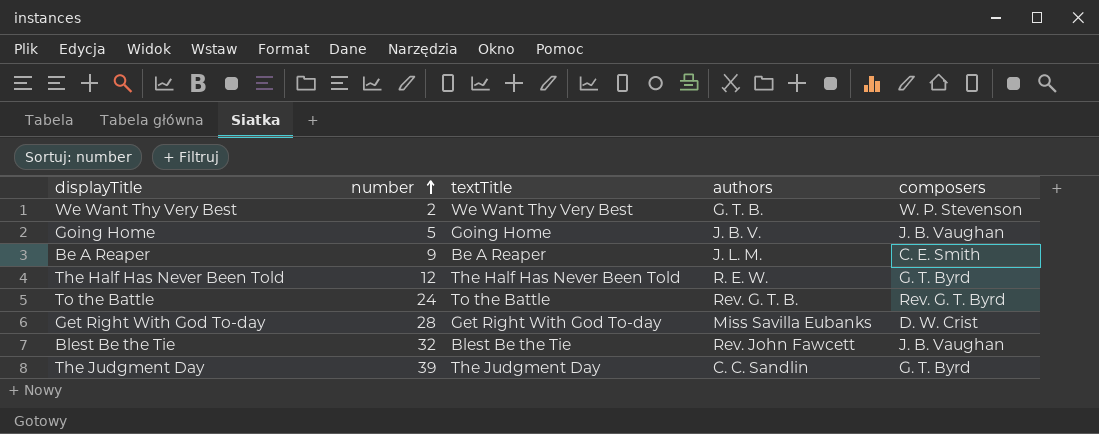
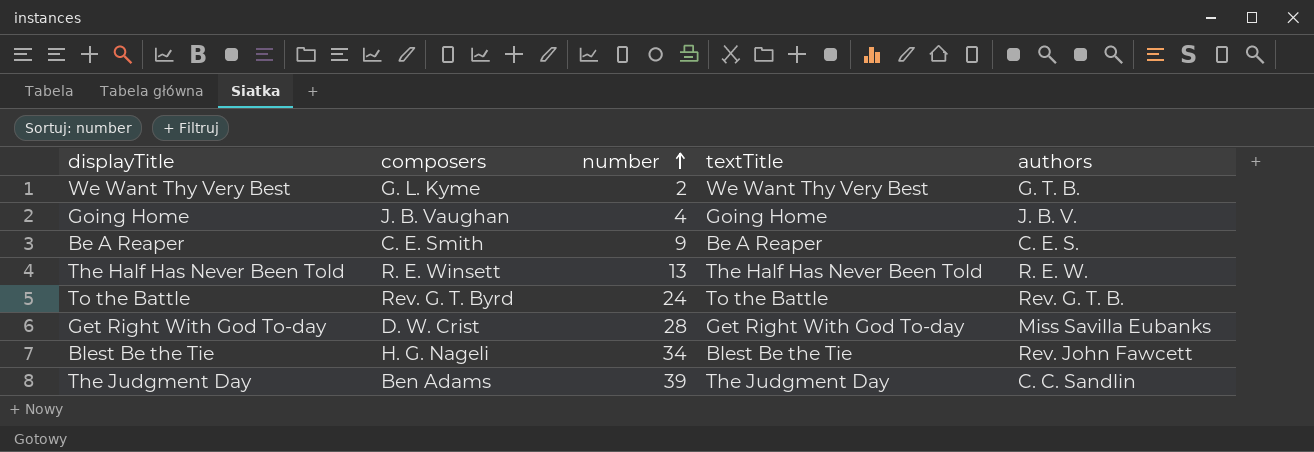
column composers | position: 5 -> 2
We Want Thy Very Best | composers: W. P. Stevenson -> G. L. Kyme
Going Home | number: 5 -> 4
Be A Reaper | authors: J. L. M. -> C. E. S.
The Half Has Never Been Told | composers: G. T. Byrd -> R. E. Winsett
The Half Has Never Been Told | number: 12 -> 13
Blest Be the Tie | composers: J. B. Vaughan -> H. G. Nageli
Blest Be the Tie | number: 32 -> 34
The Judgment Day | composers: G. T. Byrd -> Ben Adams

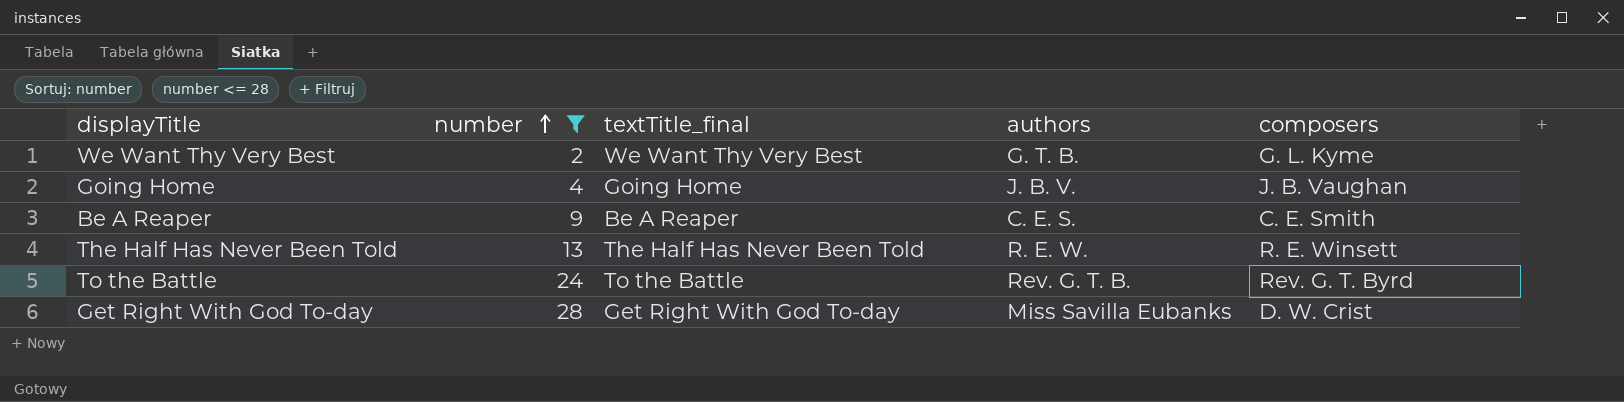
filter: none -> number <= 28
column name: textTitle -> textTitle_final
column composers | position: 2 -> 5

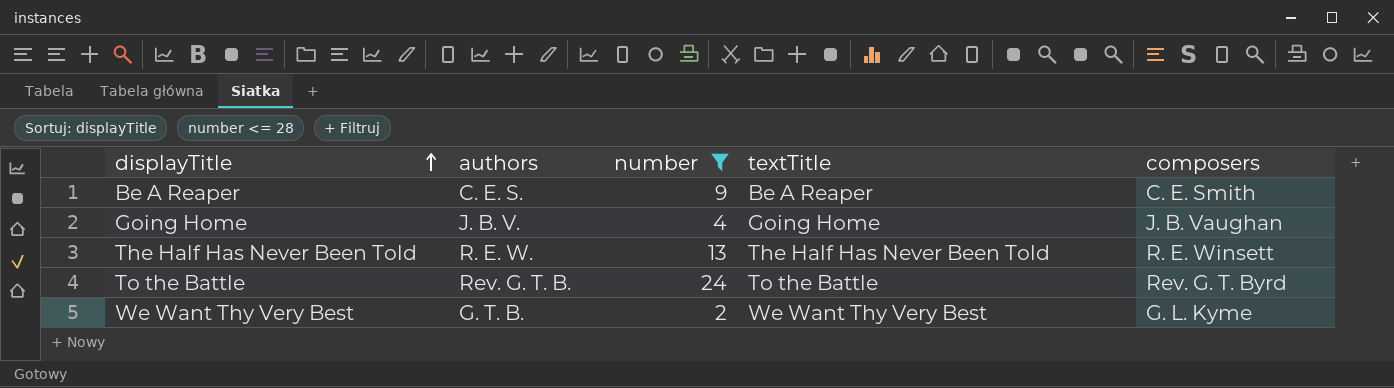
row order: number ascending -> displayTitle ascending
column authors | position: 4 -> 2
column name: textTitle_final -> textTitle
row Get Right With God To-day: 28 | Get Right With God To-day | Miss Savilla Eubanks | D. W. Crist -> none

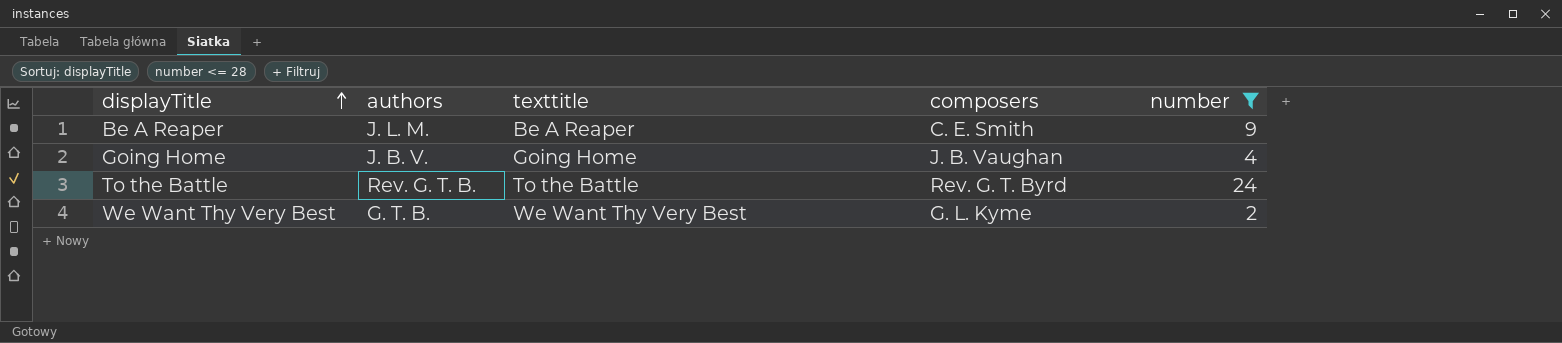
column name: textTitle -> texttitle
column number | position: 3 -> 5
row The Half Has Never Been Told: R. E. W. | 13 | The Half Has Never Been Told | R. E. Winsett -> none
Be A Reaper | authors: C. E. S. -> J. L. M.

